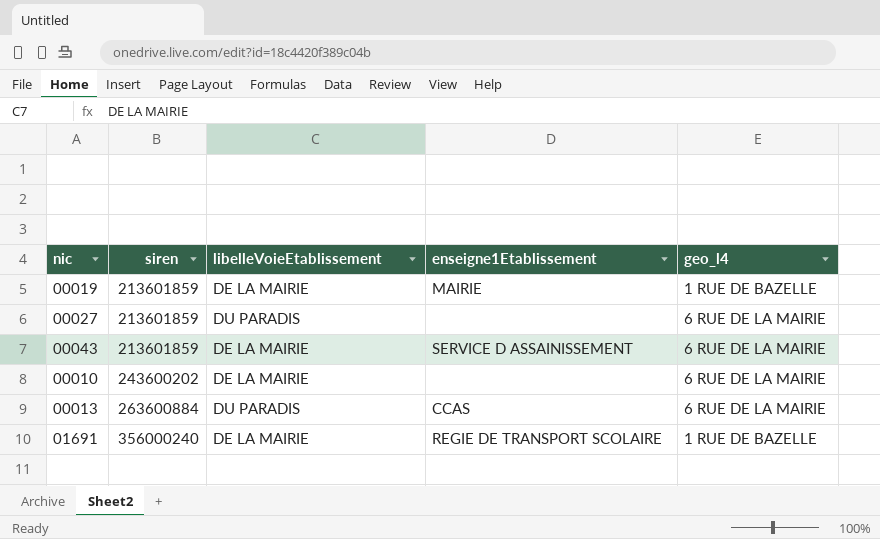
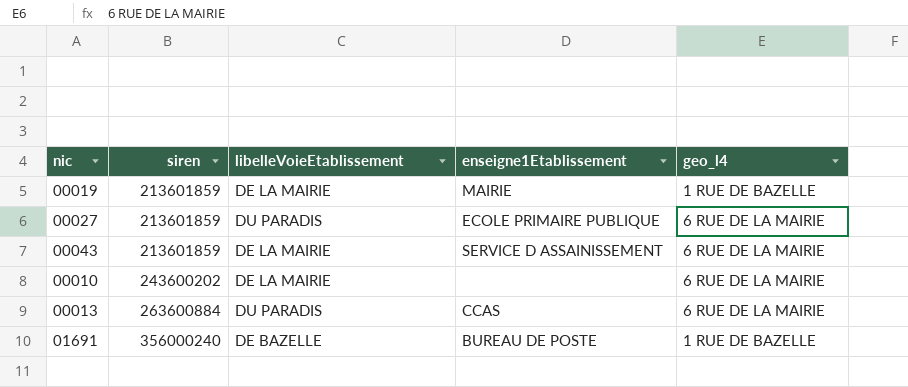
00027 | enseigne1Etablissement: none -> ECOLE PRIMAIRE PUBLIQUE
01691 | libelleVoieEtablissement: DE LA MAIRIE -> DE BAZELLE
01691 | enseigne1Etablissement: REGIE DE TRANSPORT SCOLAIRE -> BUREAU DE POSTE

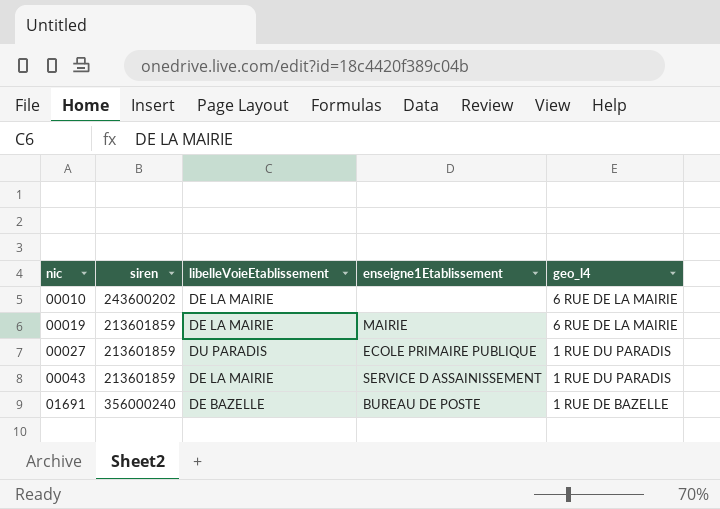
row order: siren ascending -> nic ascending
row 00013: 263600884 | DU PARADIS | CCAS | 6 RUE DE LA MAIRIE -> none
00019 | geo_l4: 1 RUE DE BAZELLE -> 6 RUE DE LA MAIRIE
00027 | geo_l4: 6 RUE DE LA MAIRIE -> 1 RUE DU PARADIS
00043 | geo_l4: 6 RUE DE LA MAIRIE -> 1 RUE DU PARADIS

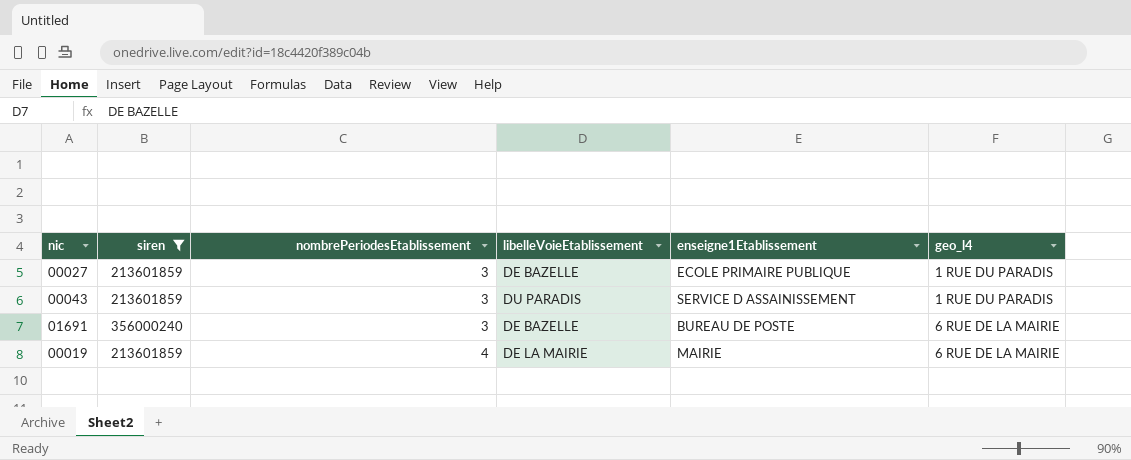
filter: none -> siren != 243600202
row order: nic ascending -> nombrePeriodesEtablissement ascending
column nombrePeriodesEtablissement | position: none -> 3
00027 | libelleVoieEtablissement: DU PARADIS -> DE BAZELLE
00043 | libelleVoieEtablissement: DE LA MAIRIE -> DU PARADIS
01691 | geo_l4: 1 RUE DE BAZELLE -> 6 RUE DE LA MAIRIE

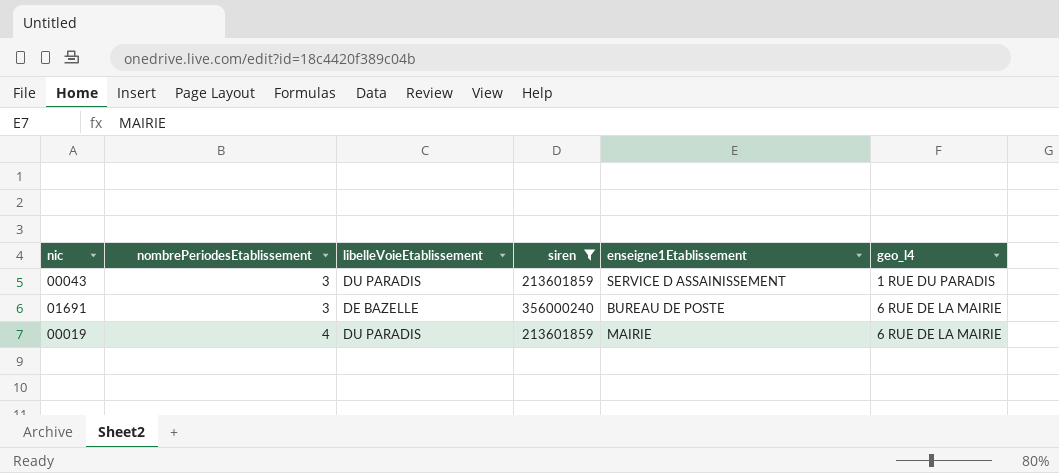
column siren | position: 2 -> 4
row 00027: 213601859 | 3 | DE BAZELLE | ECOLE PRIMAIRE PUBLIQUE | 1 RUE DU PARADIS -> none
00019 | libelleVoieEtablissement: DE LA MAIRIE -> DU PARADIS

